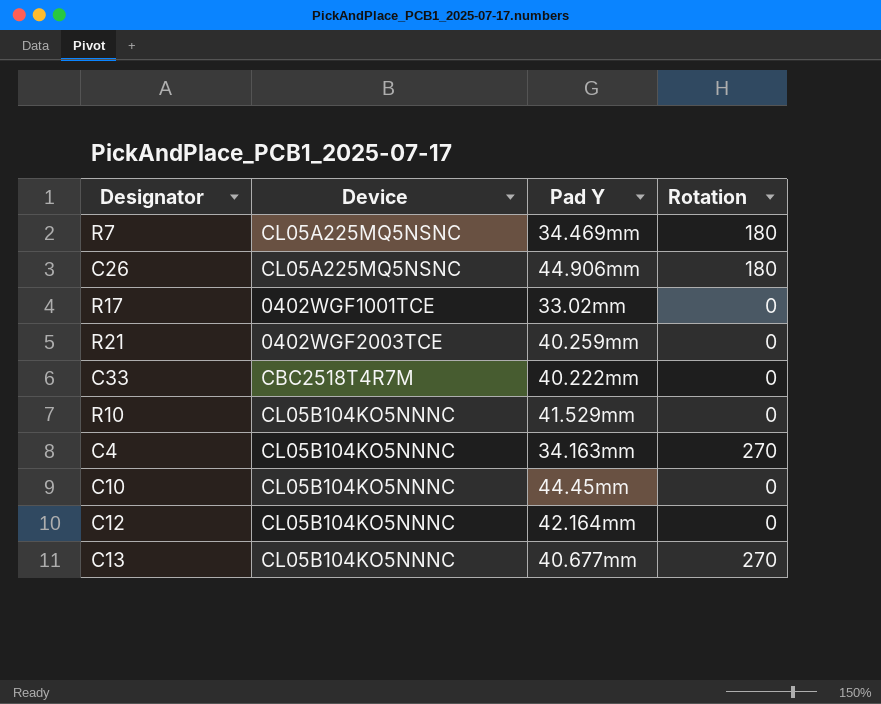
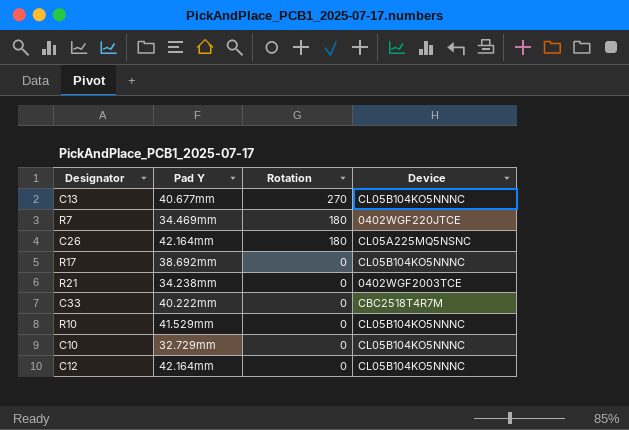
row order: none -> Rotation descending
column Device | position: 2 -> 4
row C4: CL05B104KO5NNNC | 34.163mm | 270 -> none
R7 | Device: CL05A225MQ5NSNC -> 0402WGF220JTCE
C26 | Pad Y: 44.906mm -> 42.164mm
R17 | Pad Y: 33.02mm -> 38.692mm
R17 | Device: 0402WGF1001TCE -> CL05B104KO5NNNC
R21 | Pad Y: 40.259mm -> 34.238mm
C10 | Pad Y: 44.45mm -> 32.729mm

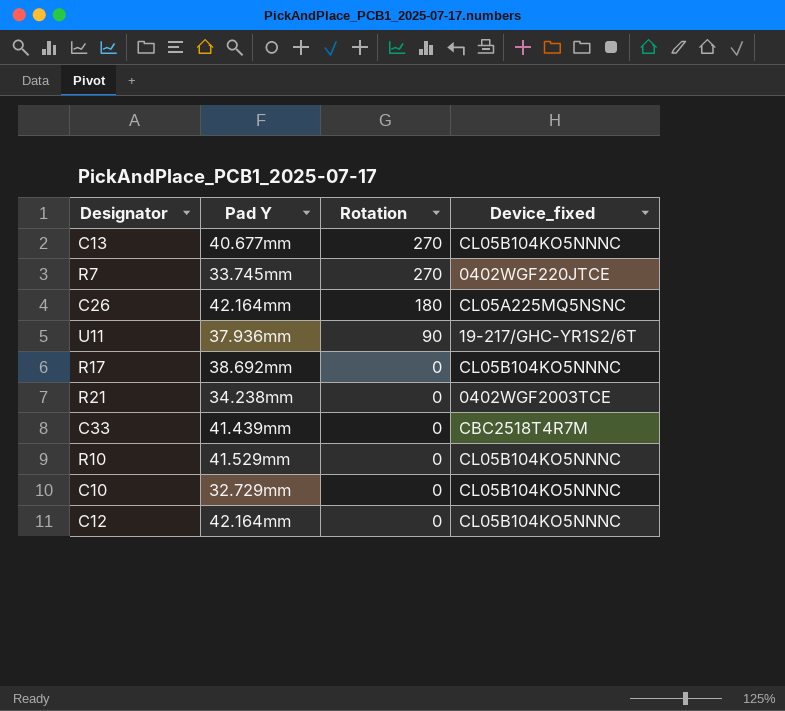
column name: Device -> Device_fixed
R7 | Pad Y: 34.469mm -> 33.745mm
R7 | Rotation: 180 -> 270
row U11: none -> 37.936mm | 90 | 19-217/GHC-YR1S2/6T
C33 | Pad Y: 40.222mm -> 41.439mm

